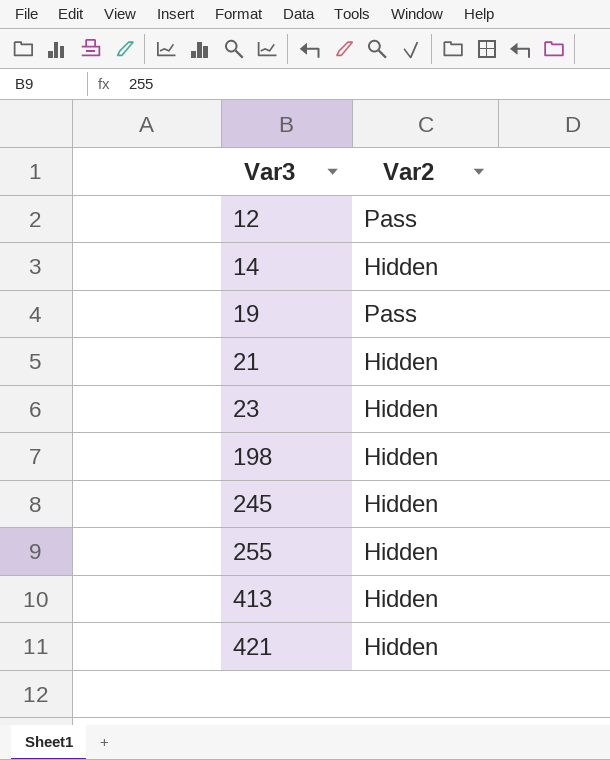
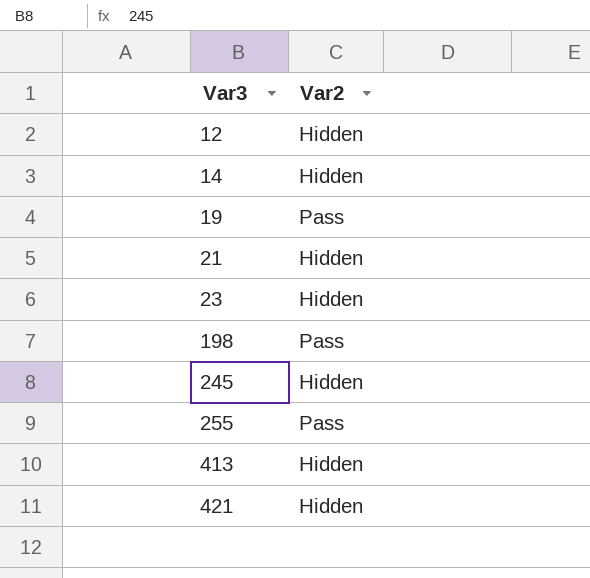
12 | Var2: Pass -> Hidden
198 | Var2: Hidden -> Pass
255 | Var2: Hidden -> Pass

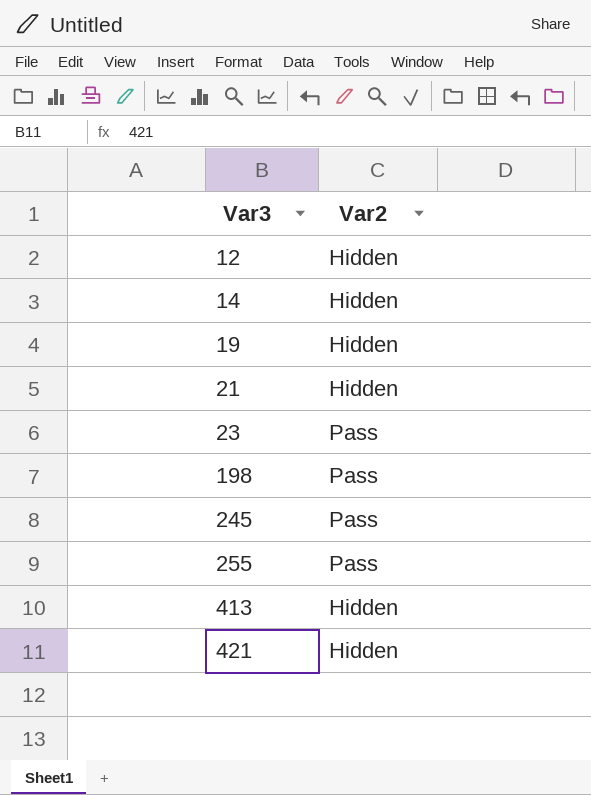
19 | Var2: Pass -> Hidden
23 | Var2: Hidden -> Pass
245 | Var2: Hidden -> Pass

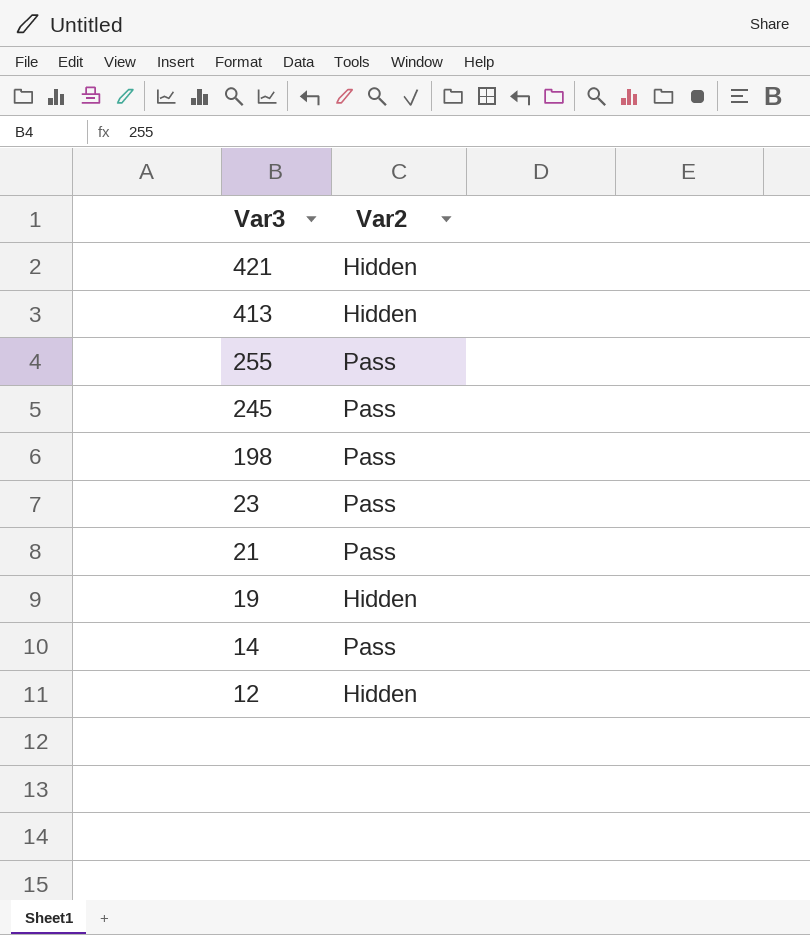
row order: Var3 ascending -> Var3 descending
21 | Var2: Hidden -> Pass
14 | Var2: Hidden -> Pass

